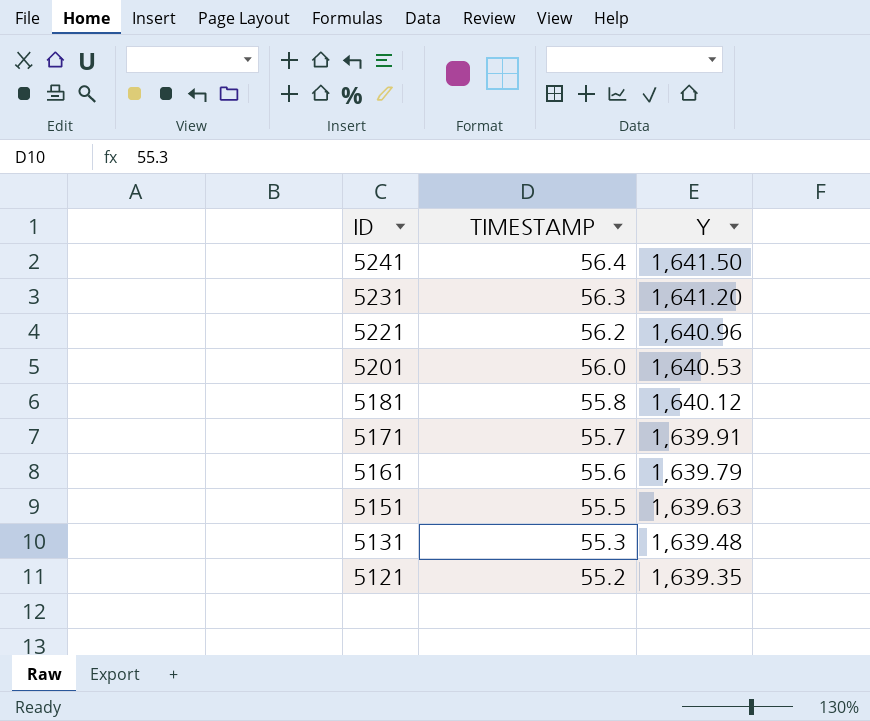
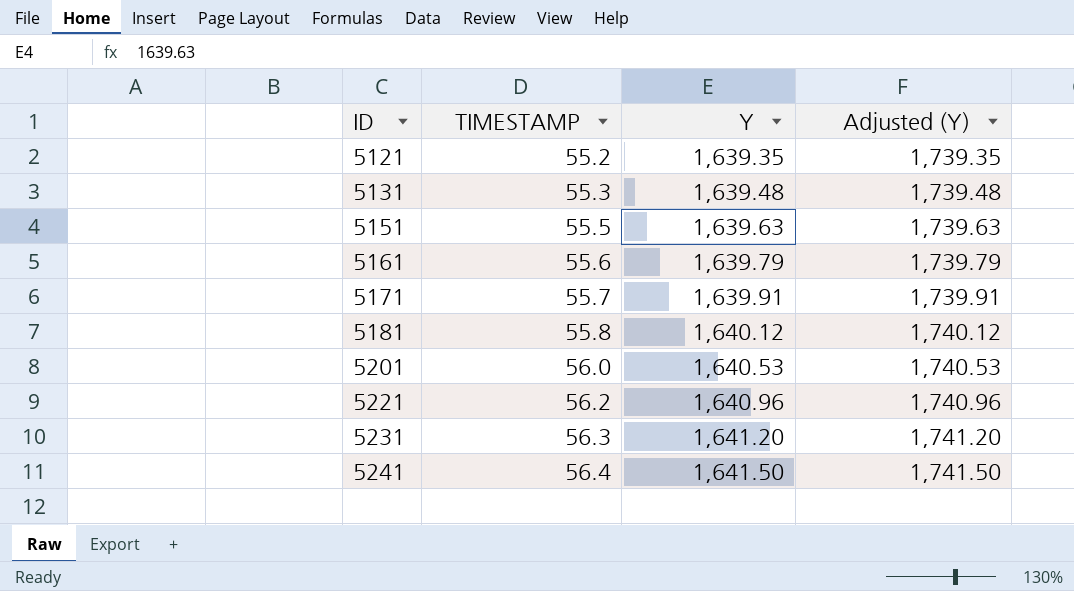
row order: ID descending -> ID ascending
column Adjusted (Y) | formula: none -> [Y] + 100

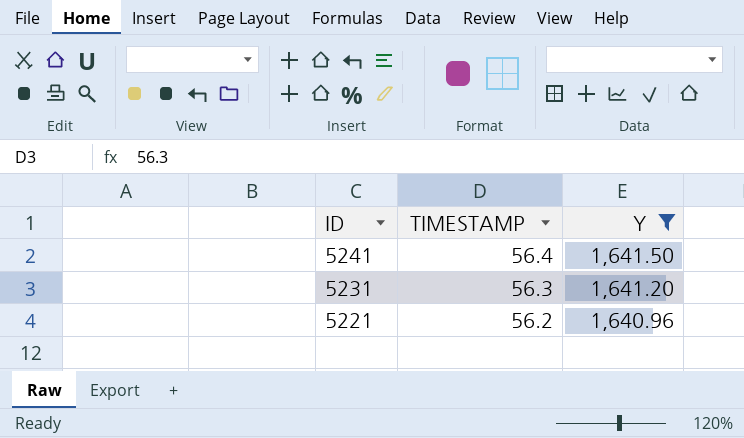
filter: none -> Y >= 1,640.96
row order: ID ascending -> ID descending
column Adjusted (Y) | formula: [Y] + 100 -> none

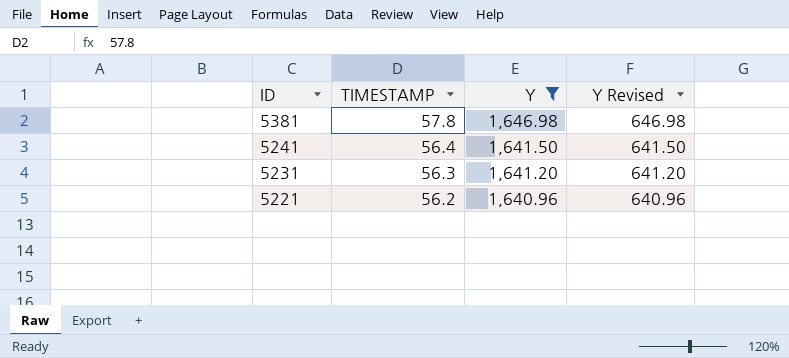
column Y Revised | formula: none -> [Y] - 1000
row 5381: none -> 57.8 | 1,646.98 | 646.98

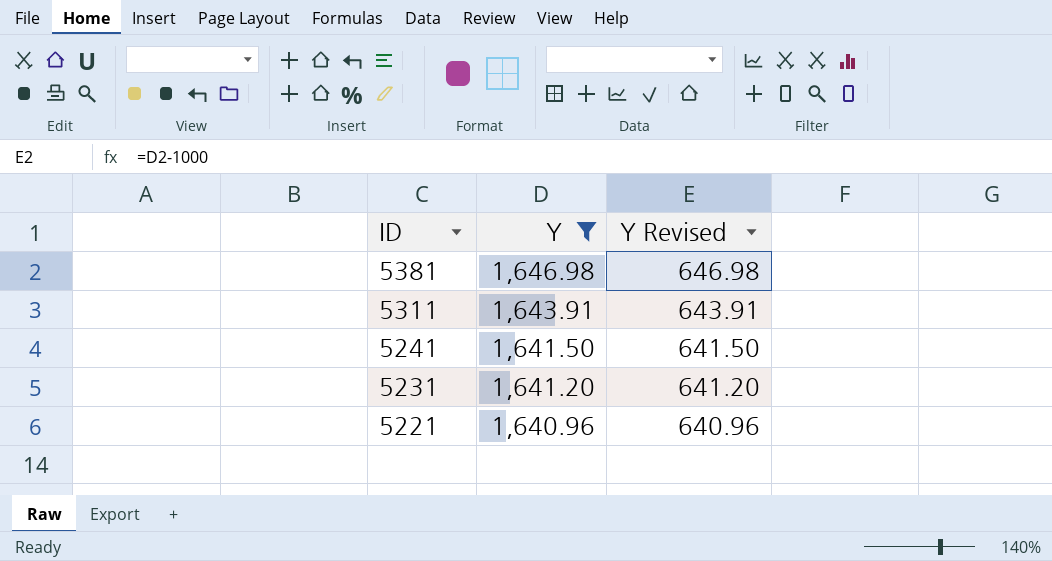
column TIMESTAMP | position: 2 -> none
row 5311: none -> 1,643.91 | 643.91

